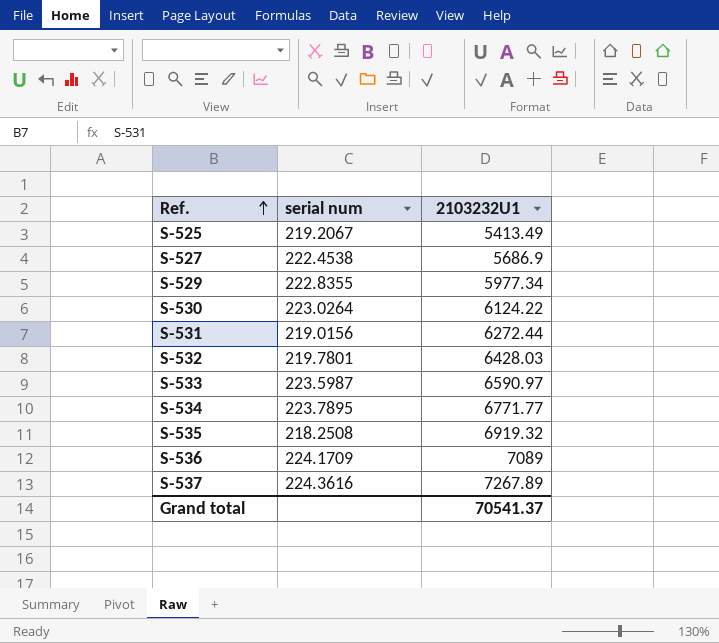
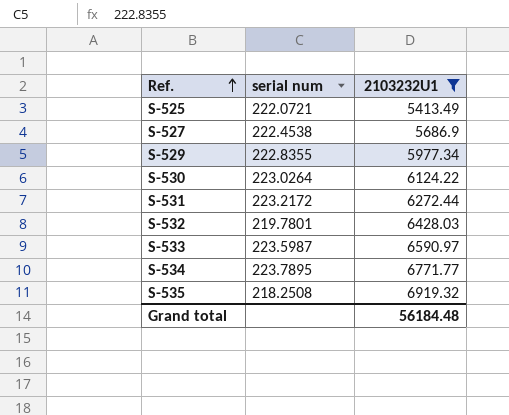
filter: none -> 2103232U1 <= 6919.32
S-525 | serial num: 219.2067 -> 222.0721
S-531 | serial num: 219.0156 -> 223.2172
Grand total | 2103232U1: 70541.37 -> 56184.48

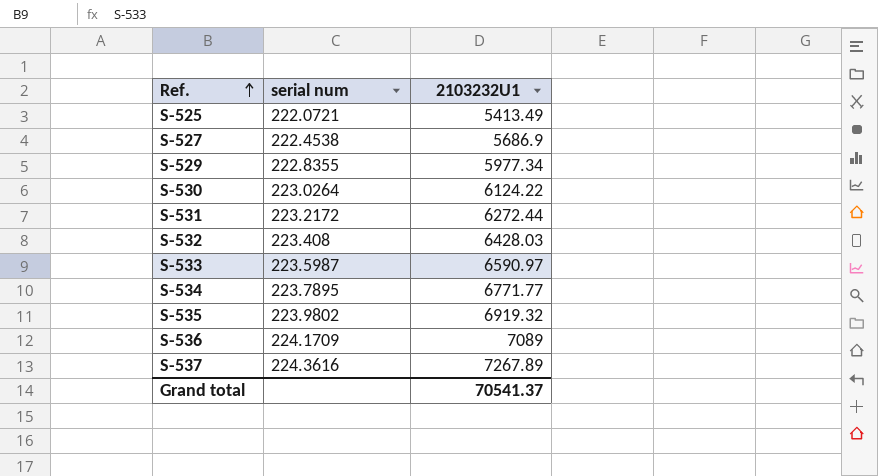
filter: 2103232U1 <= 6919.32 -> none
S-532 | serial num: 219.7801 -> 223.408
S-535 | serial num: 218.2508 -> 223.9802
Grand total | 2103232U1: 56184.48 -> 70541.37

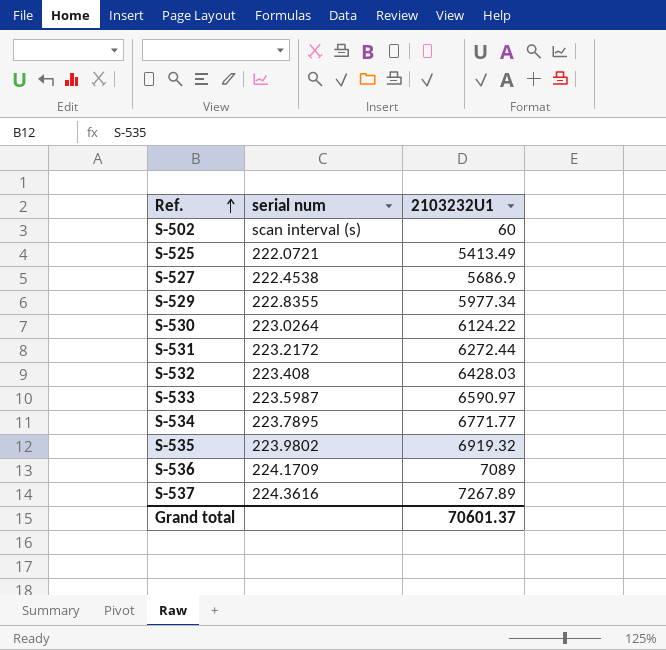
row S-502: none -> scan interval (s) | 60
Grand total | 2103232U1: 70541.37 -> 70601.37

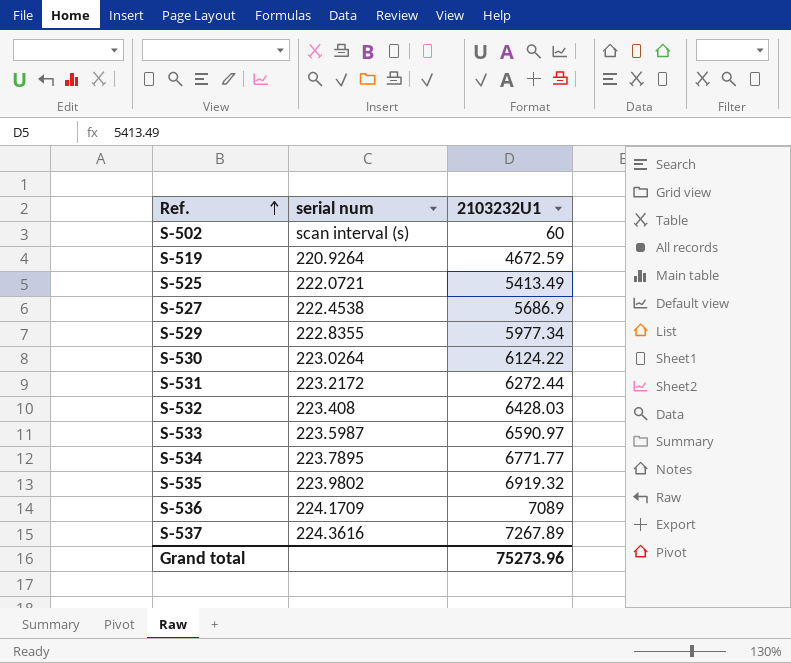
row S-519: none -> 220.9264 | 4672.59
Grand total | 2103232U1: 70601.37 -> 75273.96

